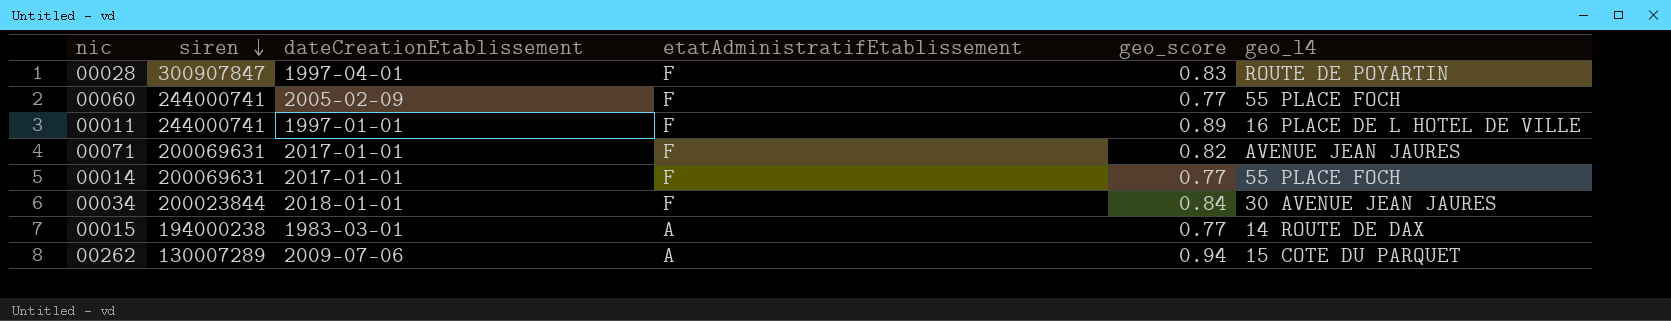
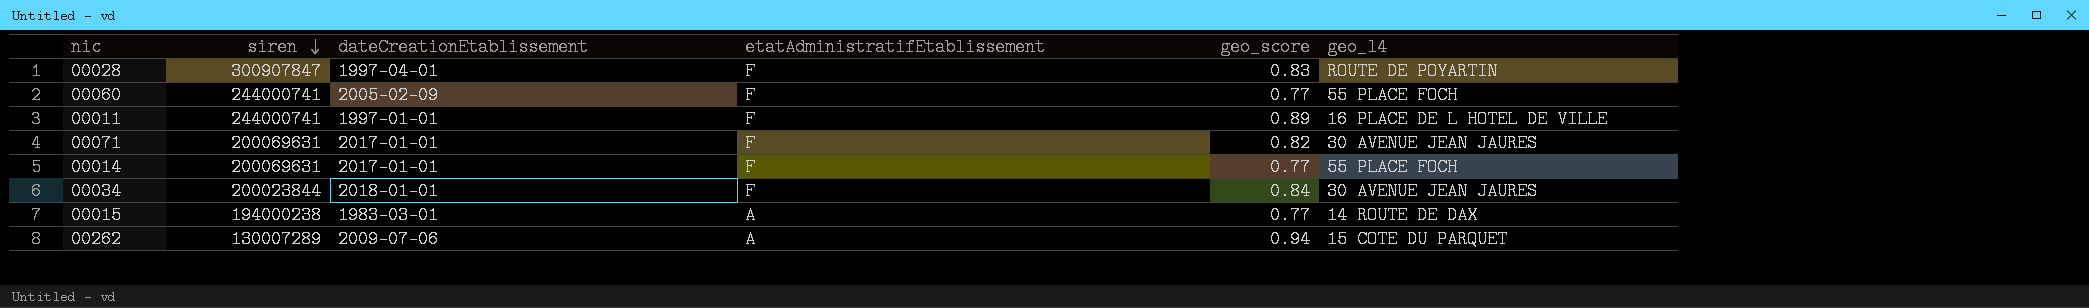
00071 | geo_l4: AVENUE JEAN JAURES -> 30 AVENUE JEAN JAURES

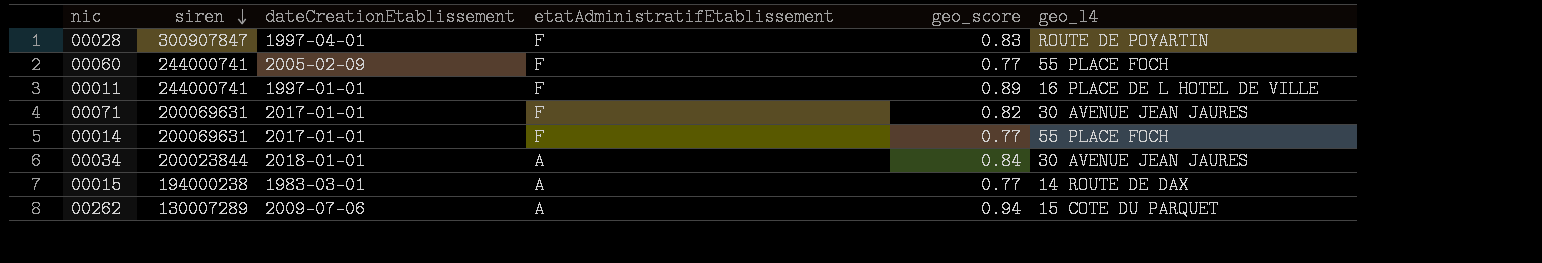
00034 | etatAdministratifEtablissement: F -> A

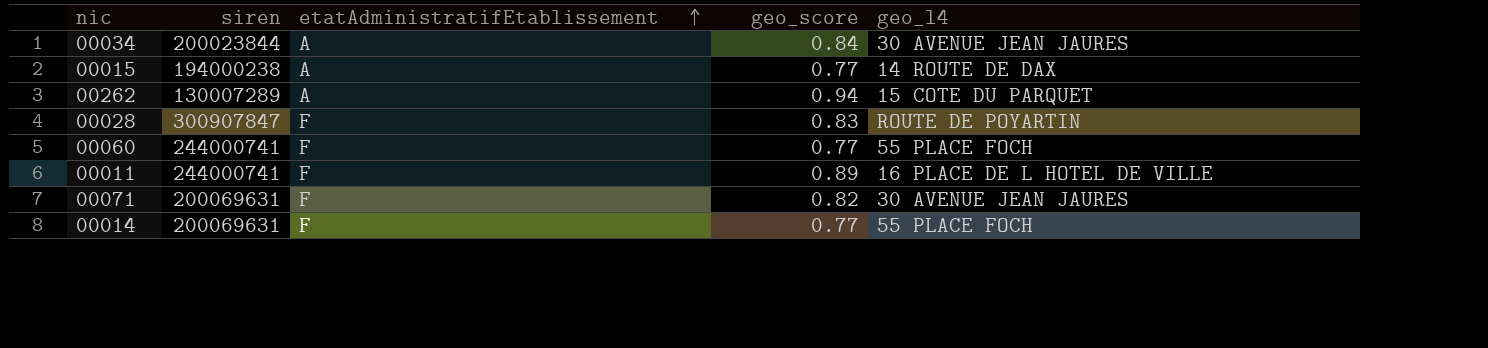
row order: siren descending -> etatAdministratifEtablissement ascending
column dateCreationEtablissement | position: 3 -> none

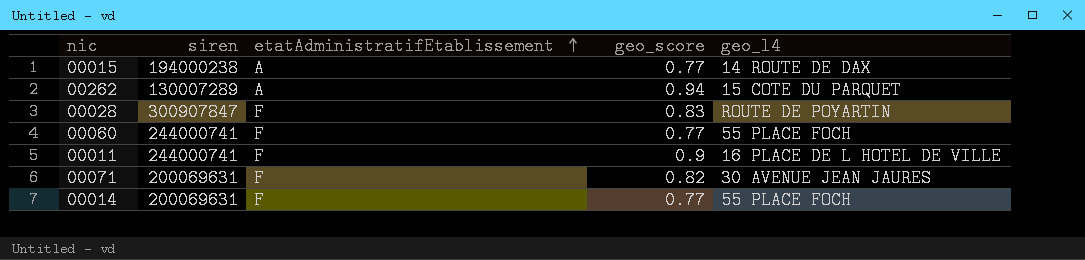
row 00034: 200023844 | A | 0.84 | 30 AVENUE JEAN JAURES -> none
00011 | geo_score: 0.89 -> 0.9

